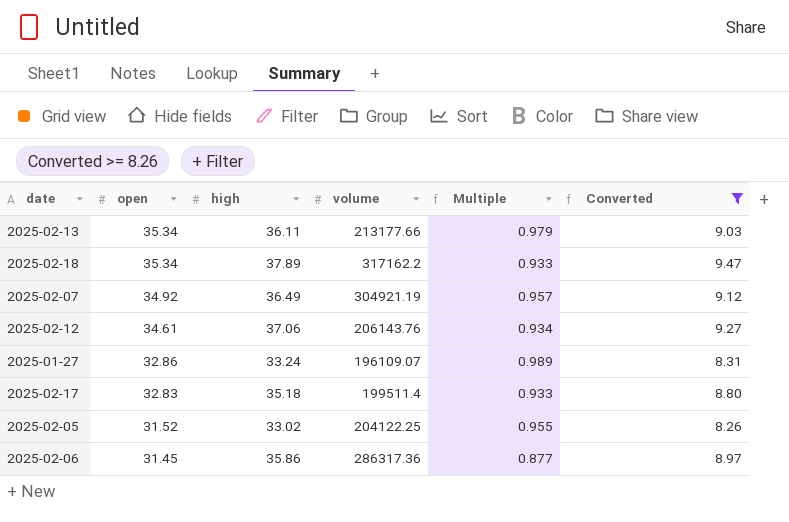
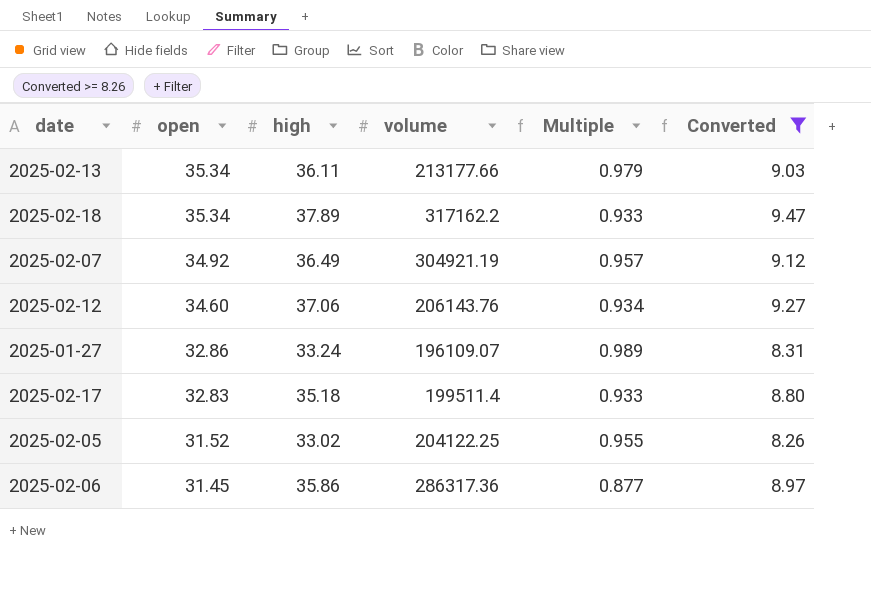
2025-02-12 | open: 34.61 -> 34.60

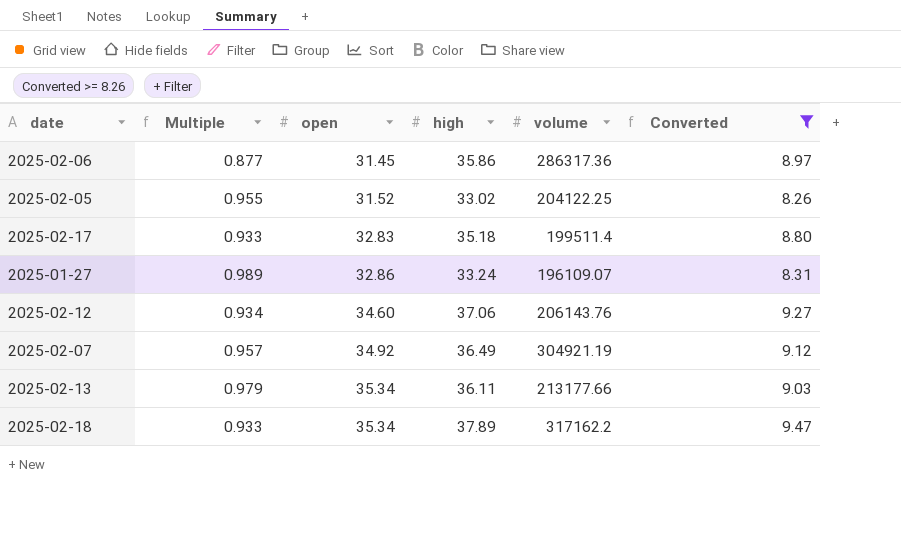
row order: open descending -> open ascending
column Multiple | position: 5 -> 2

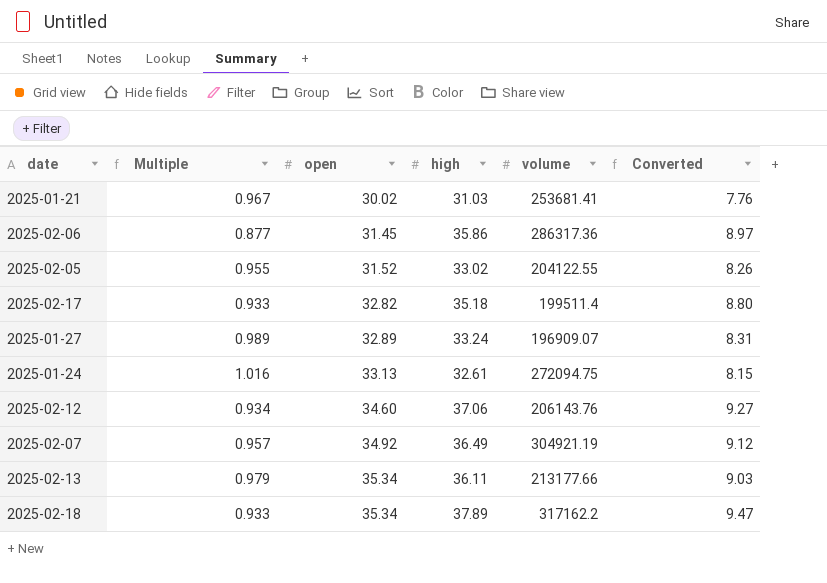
filter: Converted >= 8.26 -> none
2025-02-05 | volume: 204122.25 -> 204122.55
2025-02-17 | open: 32.83 -> 32.82
2025-01-27 | open: 32.86 -> 32.89
2025-01-27 | volume: 196109.07 -> 196909.07

